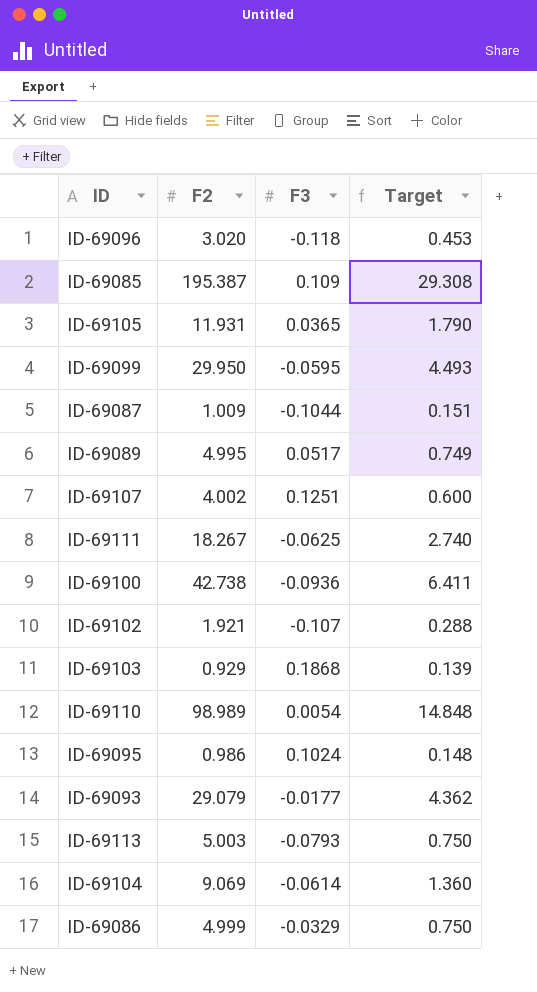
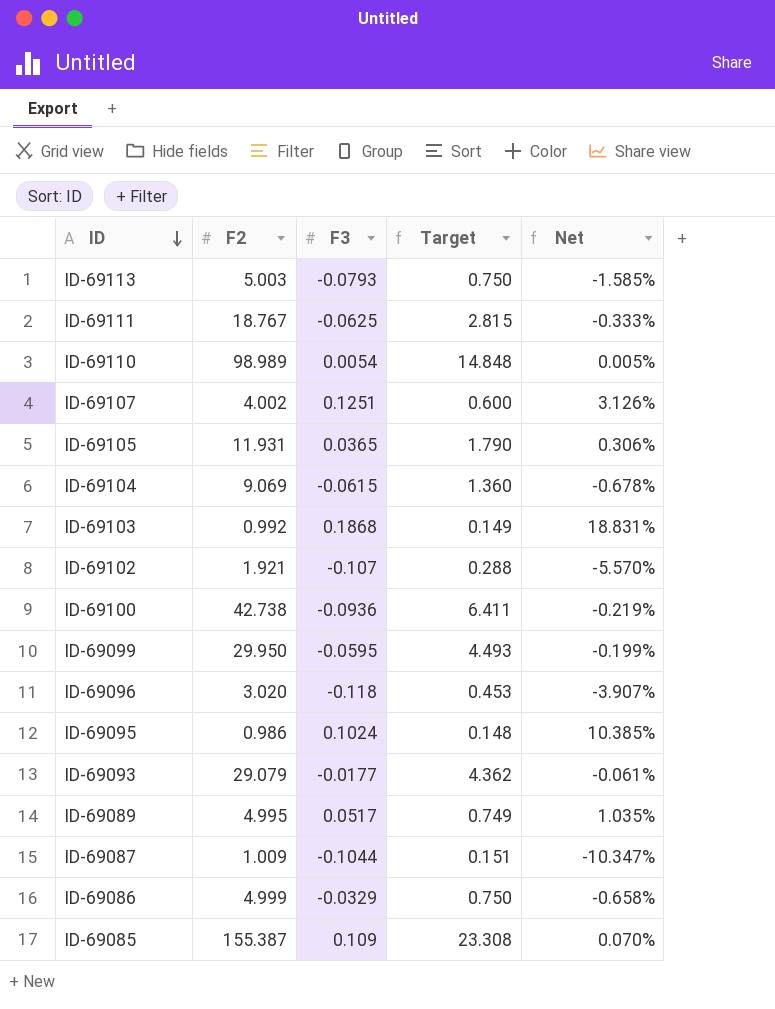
row order: none -> ID descending
column Net | formula: none -> [F3] / [F2]
ID-69111 | F2: 18.267 -> 18.767
ID-69111 | Target: 2.740 -> 2.815
ID-69104 | F3: -0.0614 -> -0.0615
ID-69103 | F2: 0.929 -> 0.992
ID-69103 | Target: 0.139 -> 0.149
ID-69085 | F2: 195.387 -> 155.387
ID-69085 | Target: 29.308 -> 23.308

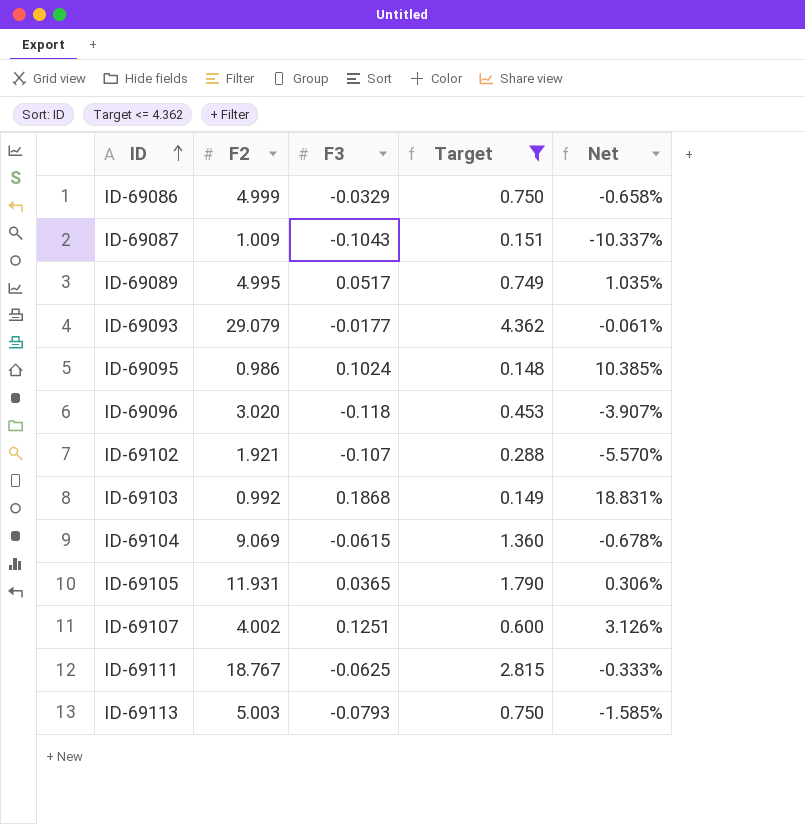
filter: none -> Target <= 4.362
row order: ID descending -> ID ascending
ID-69087 | F3: -0.1044 -> -0.1043
ID-69087 | Net: -10.347% -> -10.337%

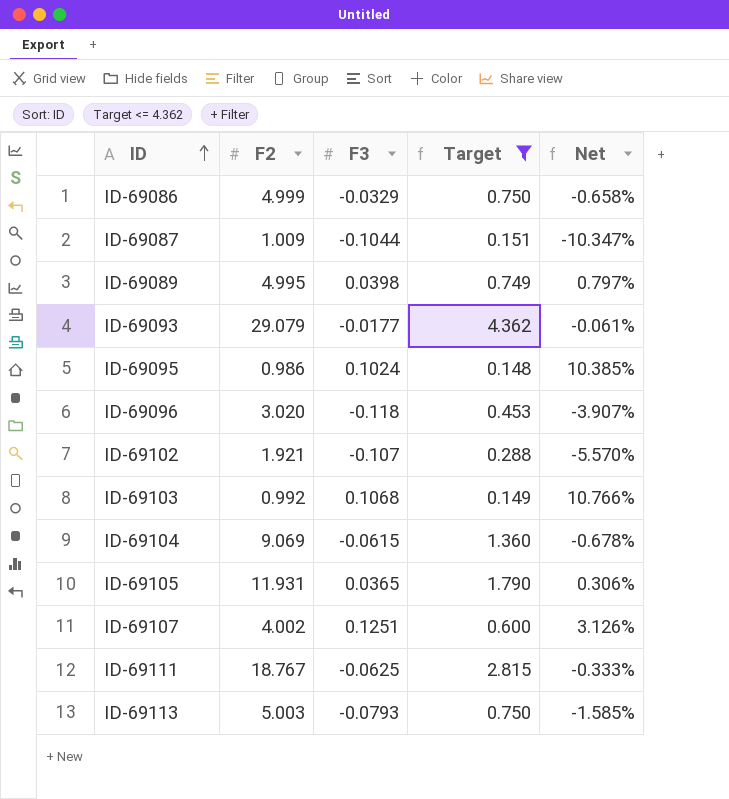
ID-69087 | F3: -0.1043 -> -0.1044
ID-69087 | Net: -10.337% -> -10.347%
ID-69089 | F3: 0.0517 -> 0.0398
ID-69089 | Net: 1.035% -> 0.797%
ID-69103 | F3: 0.1868 -> 0.1068
ID-69103 | Net: 18.831% -> 10.766%

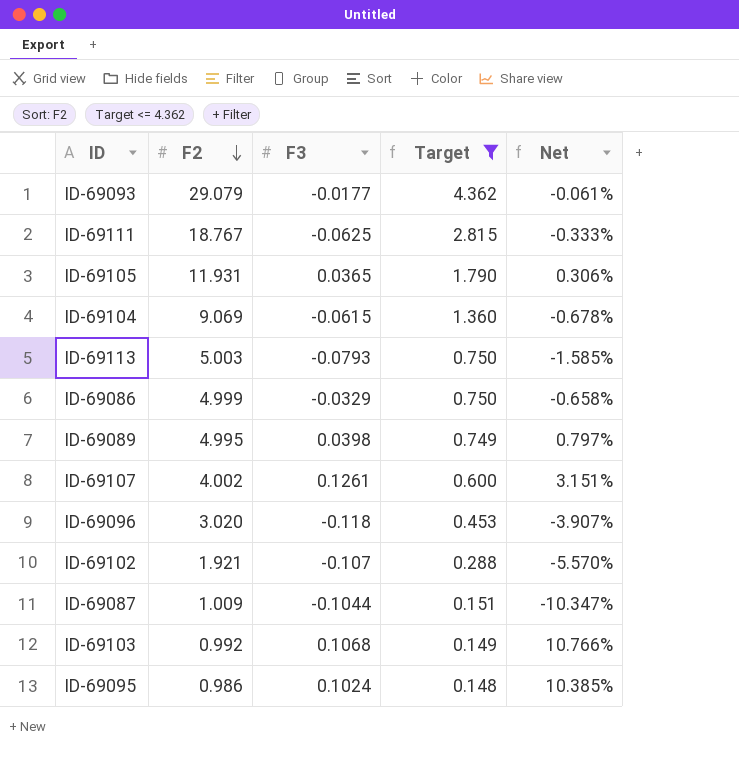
row order: ID ascending -> F2 descending
ID-69107 | F3: 0.1251 -> 0.1261
ID-69107 | Net: 3.126% -> 3.151%

